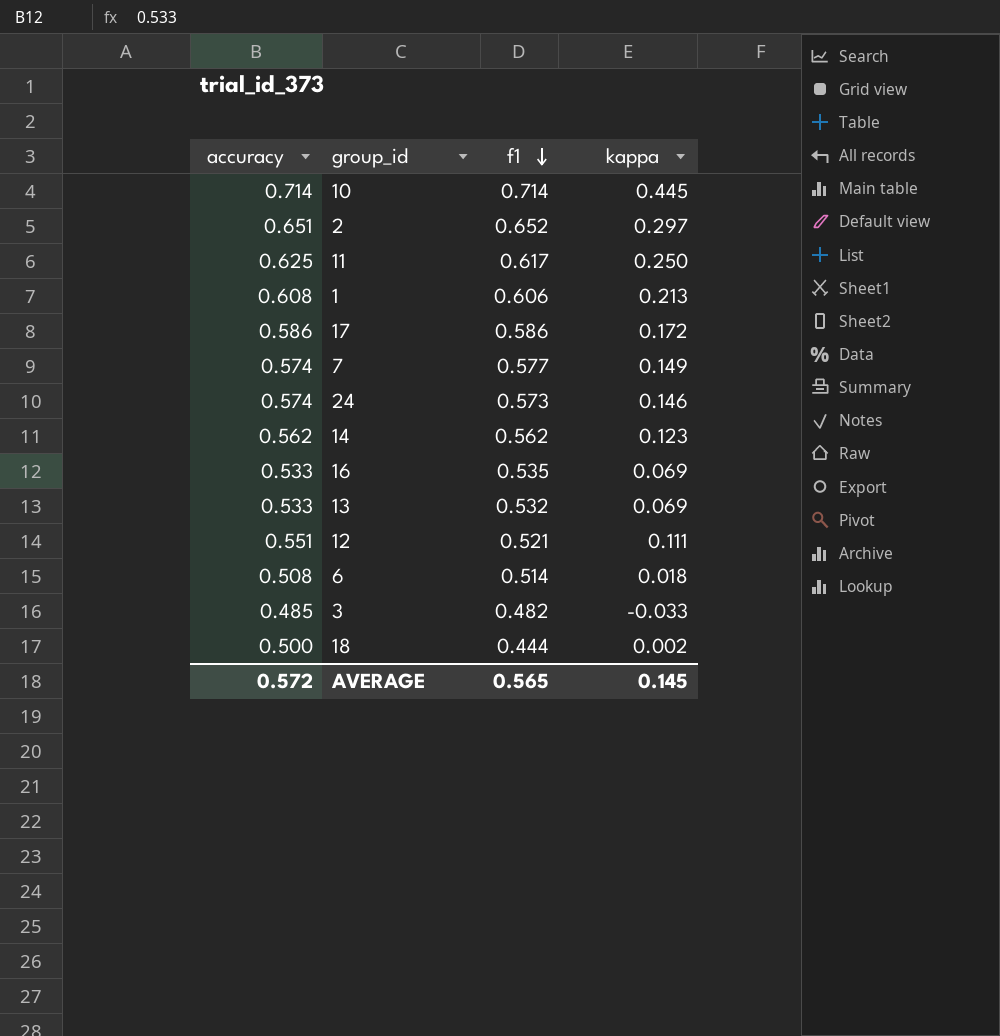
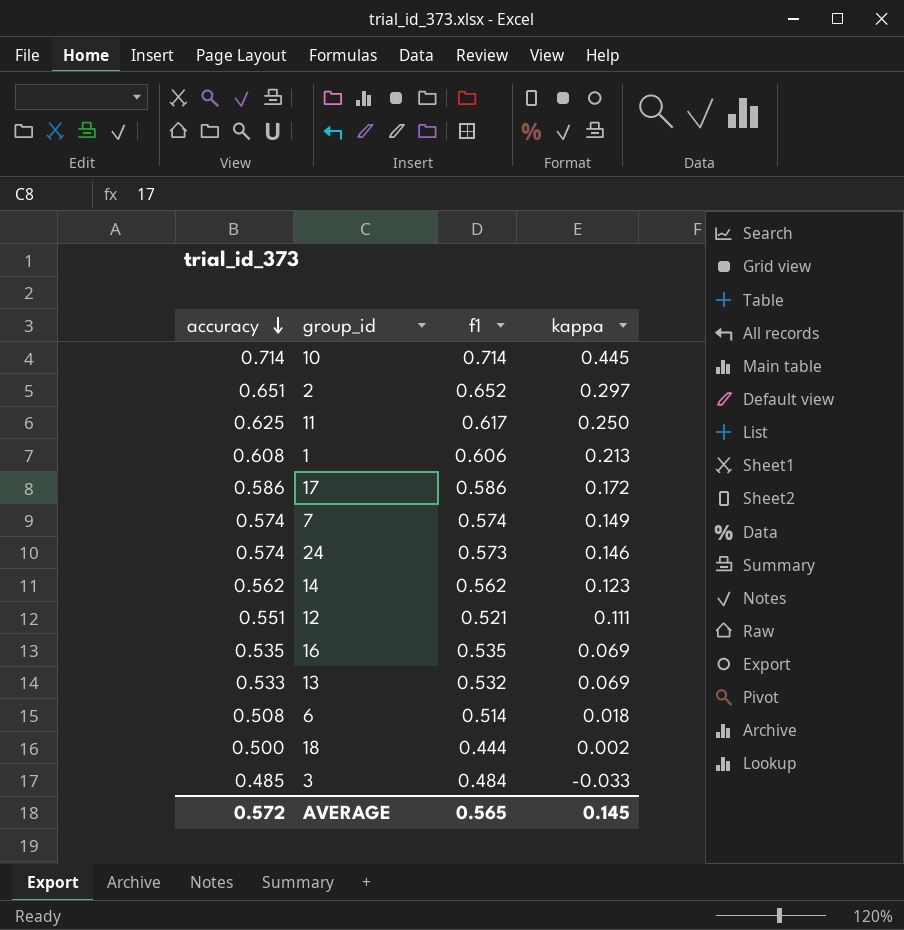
row order: f1 descending -> accuracy descending
7 | f1: 0.577 -> 0.574
16 | accuracy: 0.533 -> 0.535
3 | f1: 0.482 -> 0.484

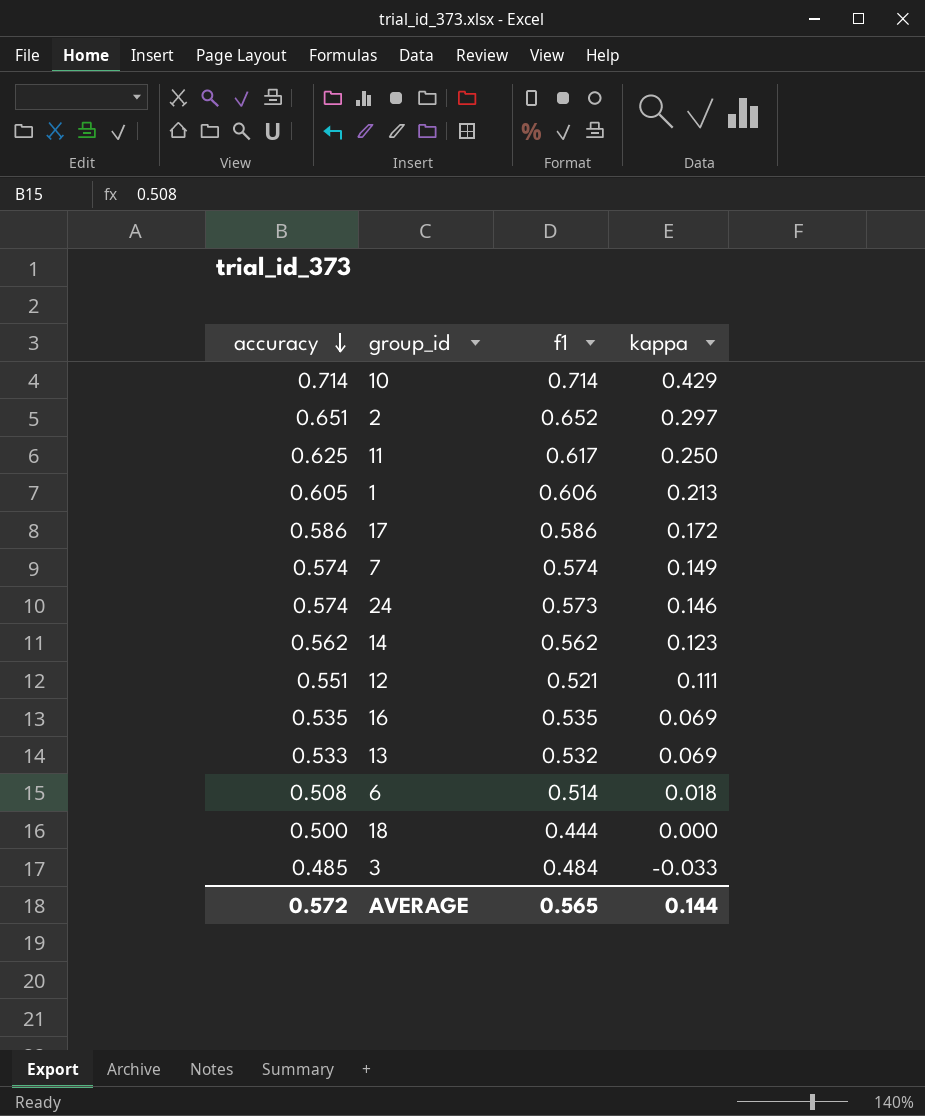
10 | kappa: 0.445 -> 0.429
1 | accuracy: 0.608 -> 0.605
18 | kappa: 0.002 -> 0.000
AVERAGE | kappa: 0.145 -> 0.144

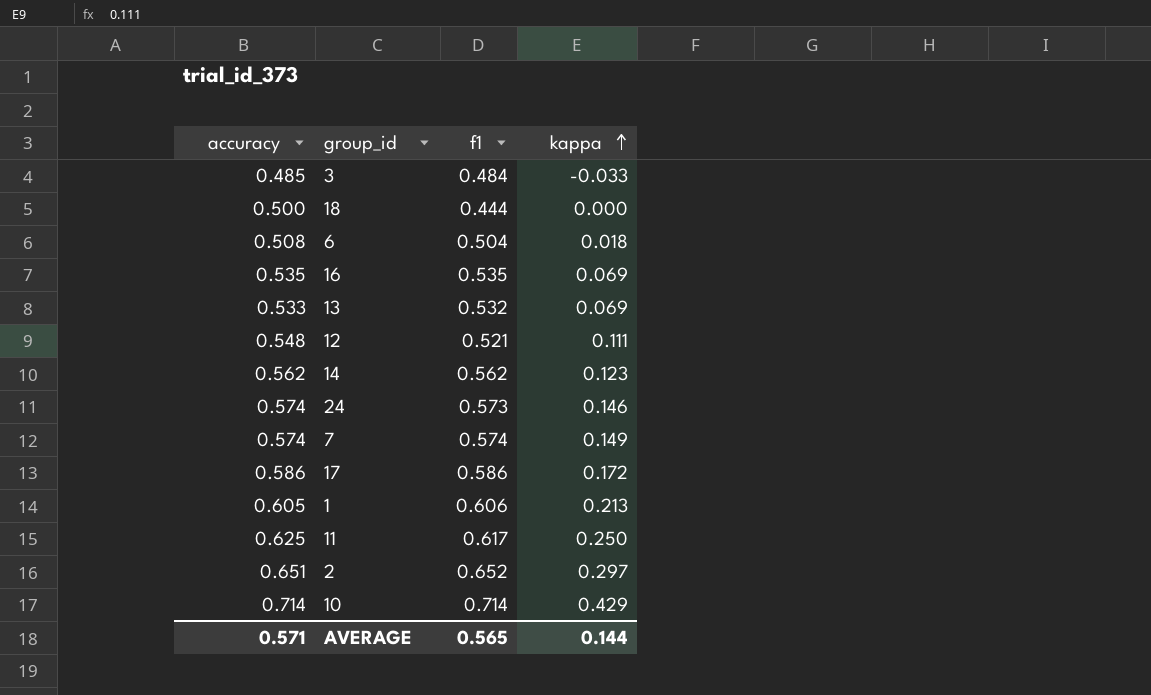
row order: accuracy descending -> kappa ascending
6 | f1: 0.514 -> 0.504
12 | accuracy: 0.551 -> 0.548
AVERAGE | accuracy: 0.572 -> 0.571

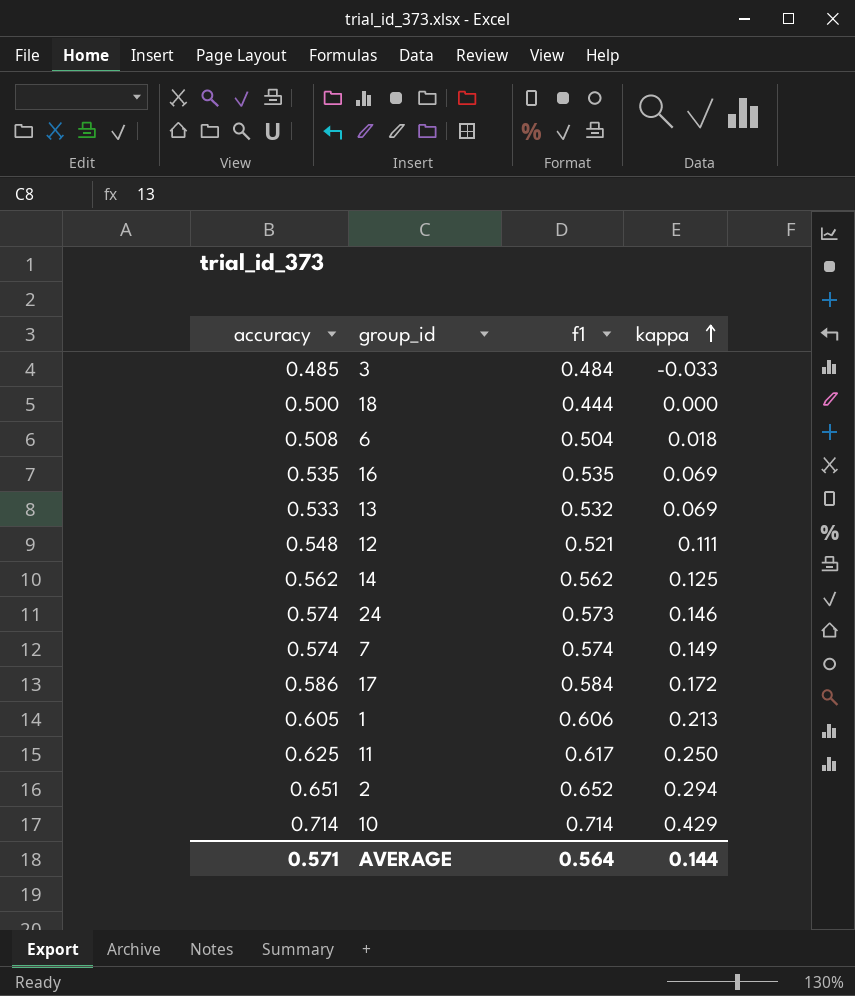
14 | kappa: 0.123 -> 0.125
17 | f1: 0.586 -> 0.584
2 | kappa: 0.297 -> 0.294
AVERAGE | f1: 0.565 -> 0.564

